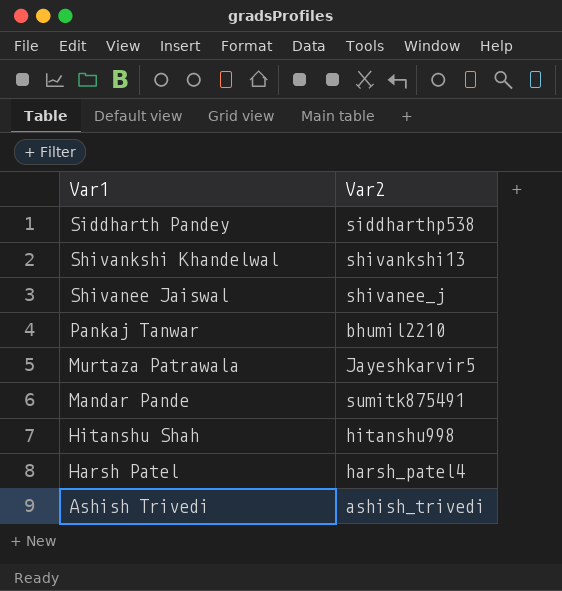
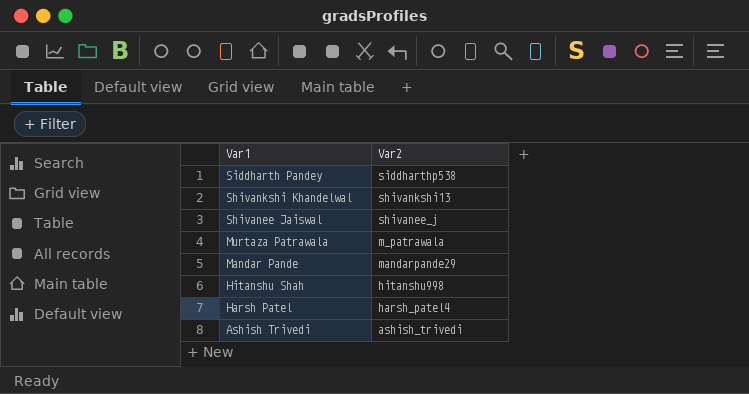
row Pankaj Tanwar: bhumil2210 -> none
Murtaza Patrawala | Var2: Jayeshkarvir5 -> m_patrawala
Mandar Pande | Var2: sumitk875491 -> mandarpande29

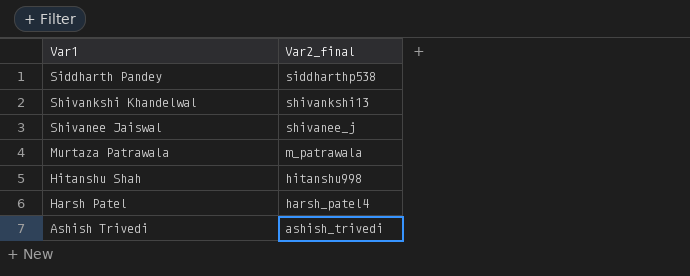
column name: Var2 -> Var2_final
row Mandar Pande: mandarpande29 -> none

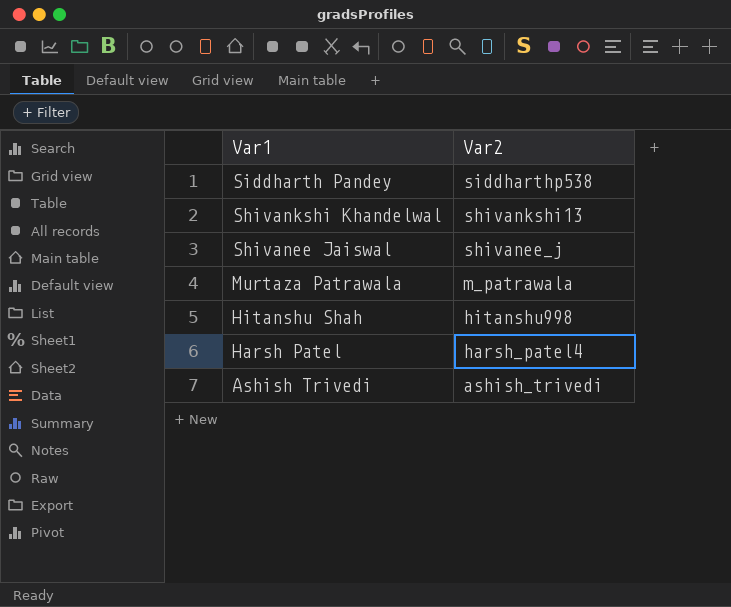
column name: Var2_final -> Var2

